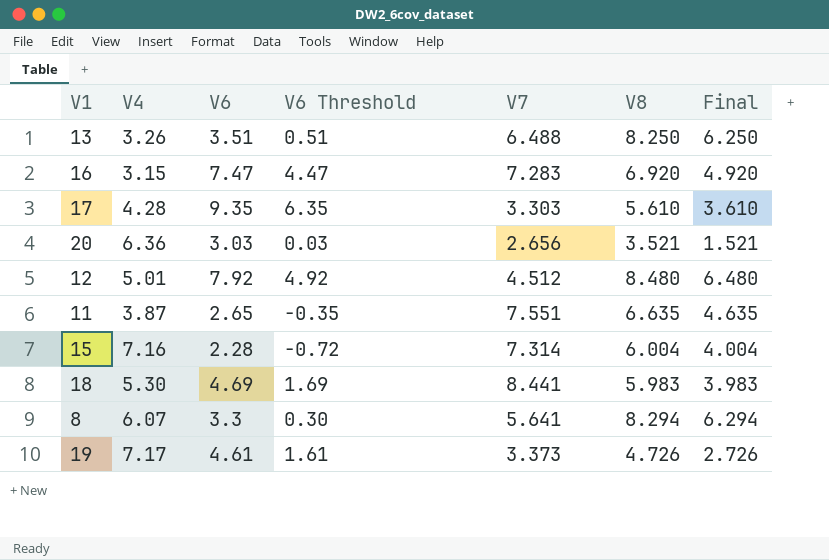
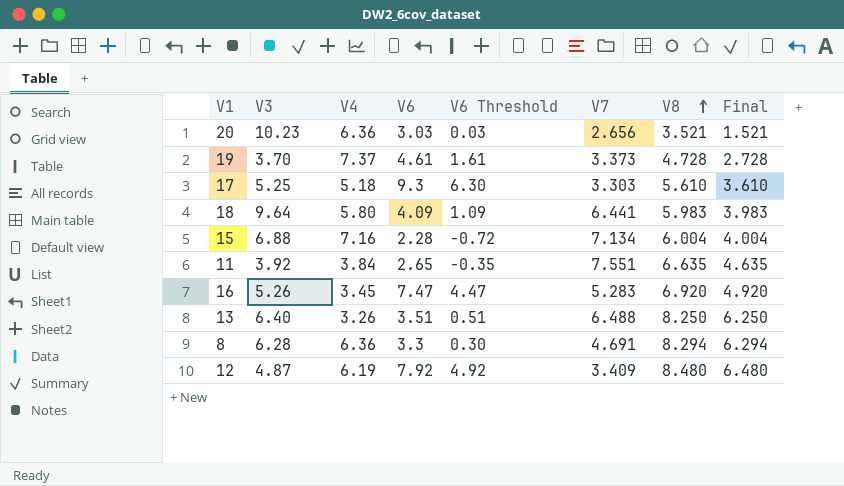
row order: none -> V8 ascending
column V3 | position: none -> 2
19 | V4: 7.17 -> 7.37
19 | V8: 4.726 -> 4.728
19 | Final: 2.726 -> 2.728
17 | V4: 4.28 -> 5.18
17 | V6: 9.35 -> 9.3
17 | V6 Threshold: 6.35 -> 6.30
18 | V4: 5.30 -> 5.80
18 | V6: 4.69 -> 4.09
18 | V6 Threshold: 1.69 -> 1.09
18 | V7: 8.441 -> 6.441
15 | V7: 7.314 -> 7.134
11 | V4: 3.87 -> 3.84
16 | V4: 3.15 -> 3.45
16 | V7: 7.283 -> 5.283
8 | V4: 6.07 -> 6.36
8 | V7: 5.641 -> 4.691
12 | V4: 5.01 -> 6.19
12 | V7: 4.512 -> 3.409

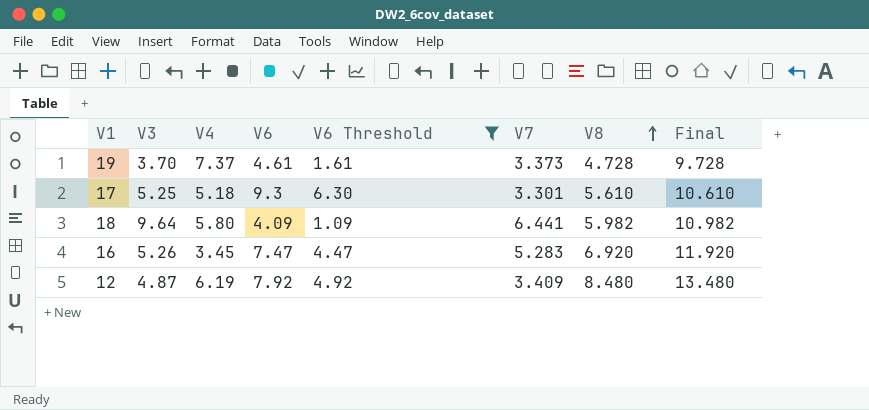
filter: none -> V6 Threshold >= 1.09
column Final | formula: [V8] - 2 -> [V8] + 5
17 | V7: 3.303 -> 3.301
18 | V8: 5.983 -> 5.982

